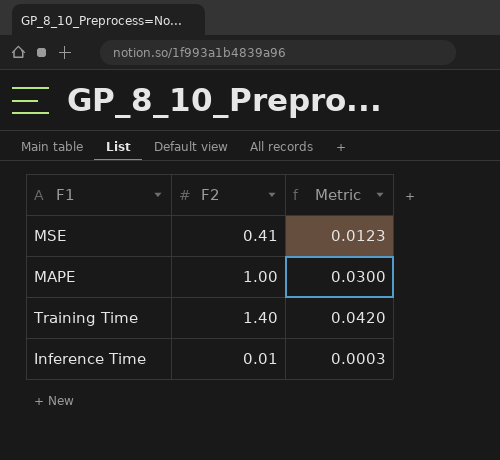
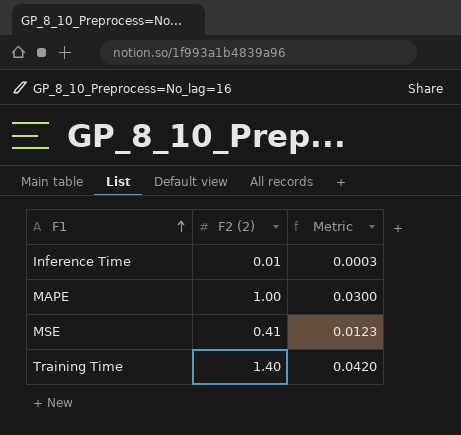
row order: none -> F1 ascending
column name: F2 -> F2 (2)

